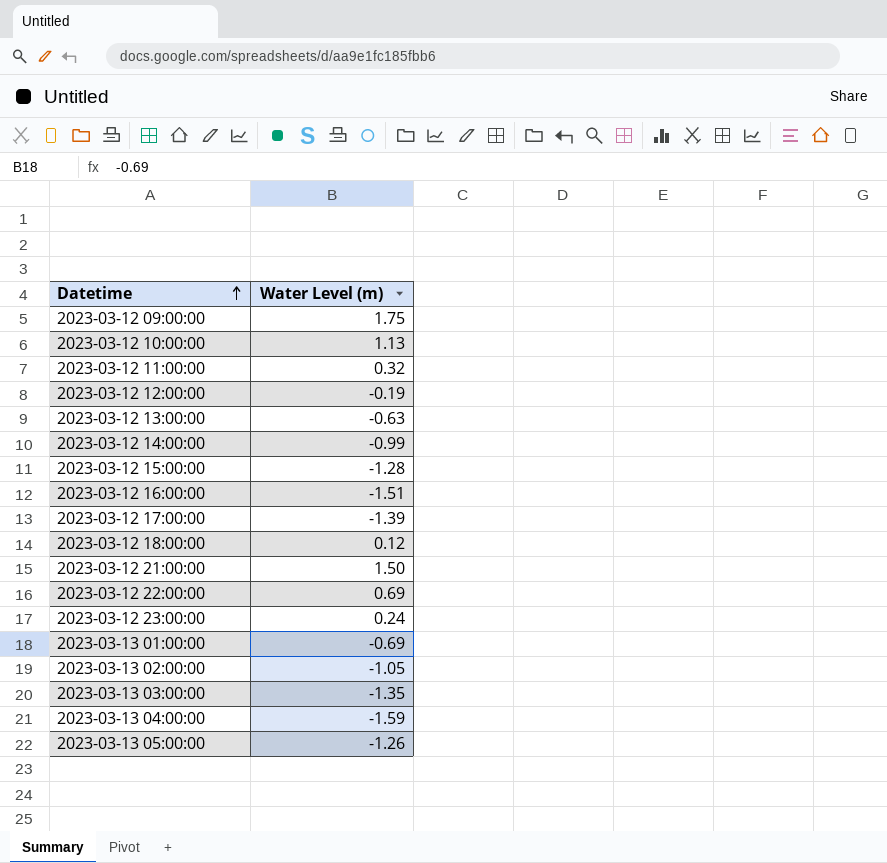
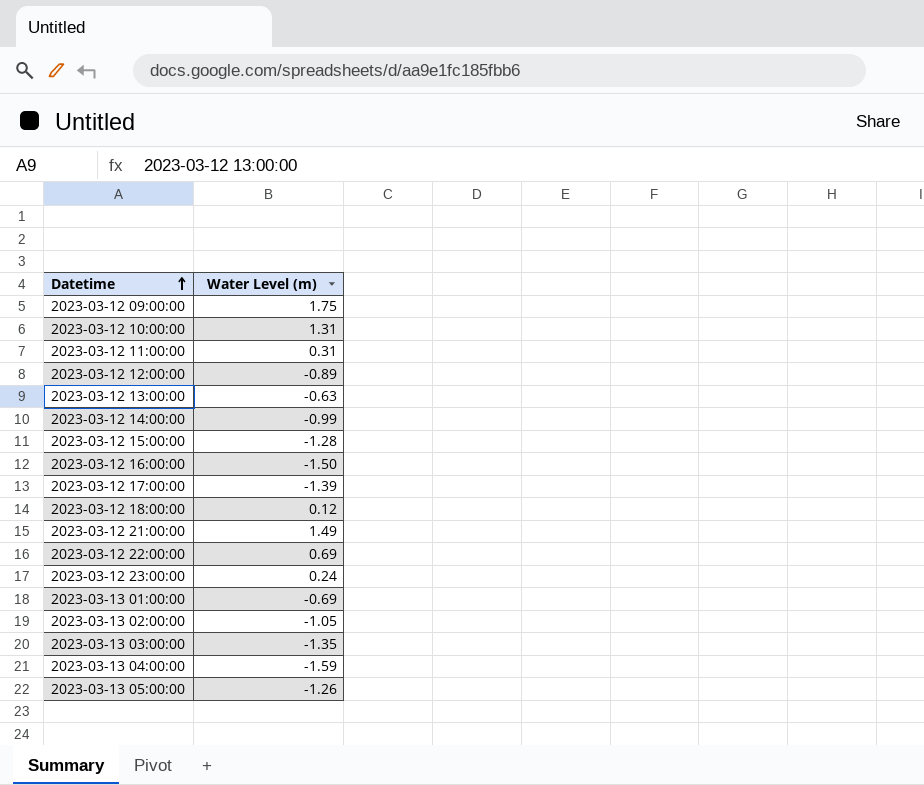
2023-03-12 10:00:00 | Water Level (m): 1.13 -> 1.31
2023-03-12 11:00:00 | Water Level (m): 0.32 -> 0.31
2023-03-12 12:00:00 | Water Level (m): -0.19 -> -0.89
2023-03-12 16:00:00 | Water Level (m): -1.51 -> -1.50
2023-03-12 21:00:00 | Water Level (m): 1.50 -> 1.49

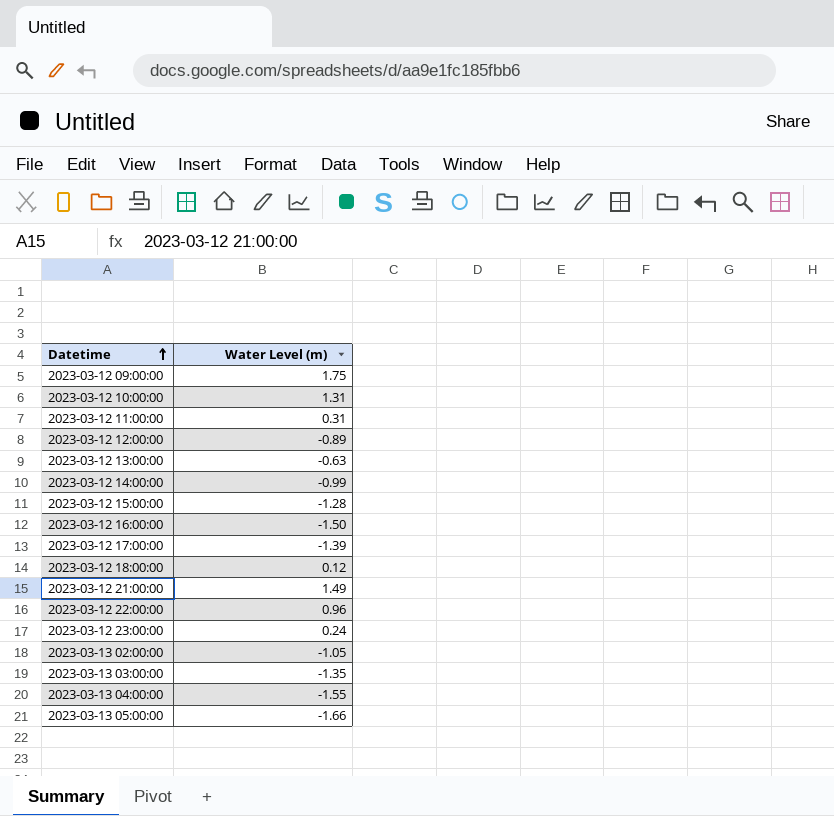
row 2023-03-13 01:00:00: -0.69 -> none
2023-03-12 22:00:00 | Water Level (m): 0.69 -> 0.96
2023-03-13 04:00:00 | Water Level (m): -1.59 -> -1.55
2023-03-13 05:00:00 | Water Level (m): -1.26 -> -1.66

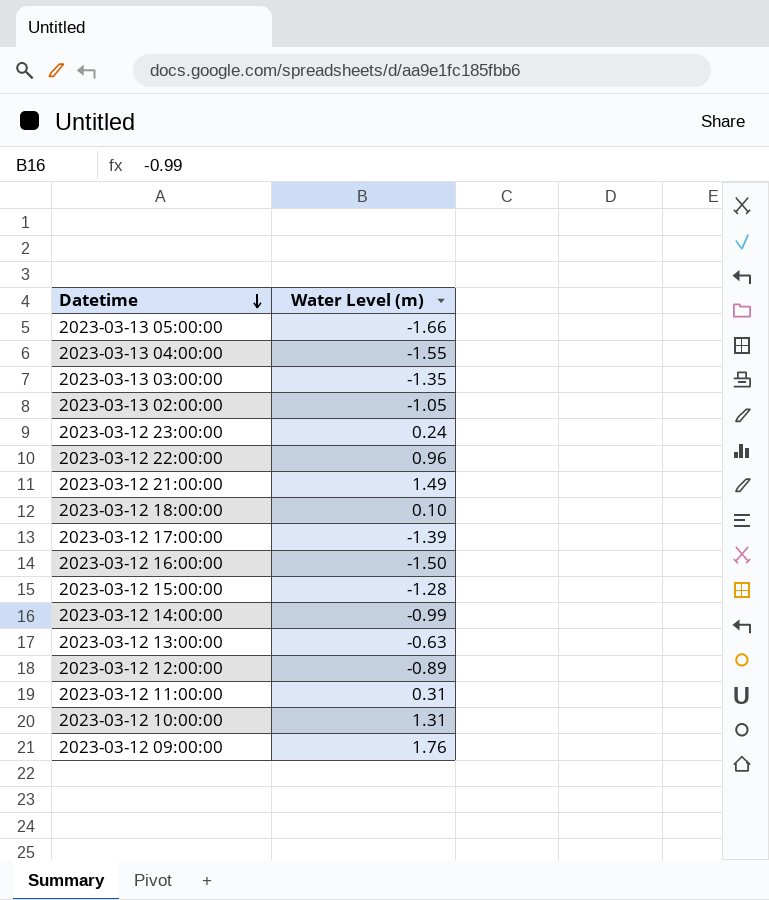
row order: Datetime ascending -> Datetime descending
2023-03-12 18:00:00 | Water Level (m): 0.12 -> 0.10
2023-03-12 09:00:00 | Water Level (m): 1.75 -> 1.76

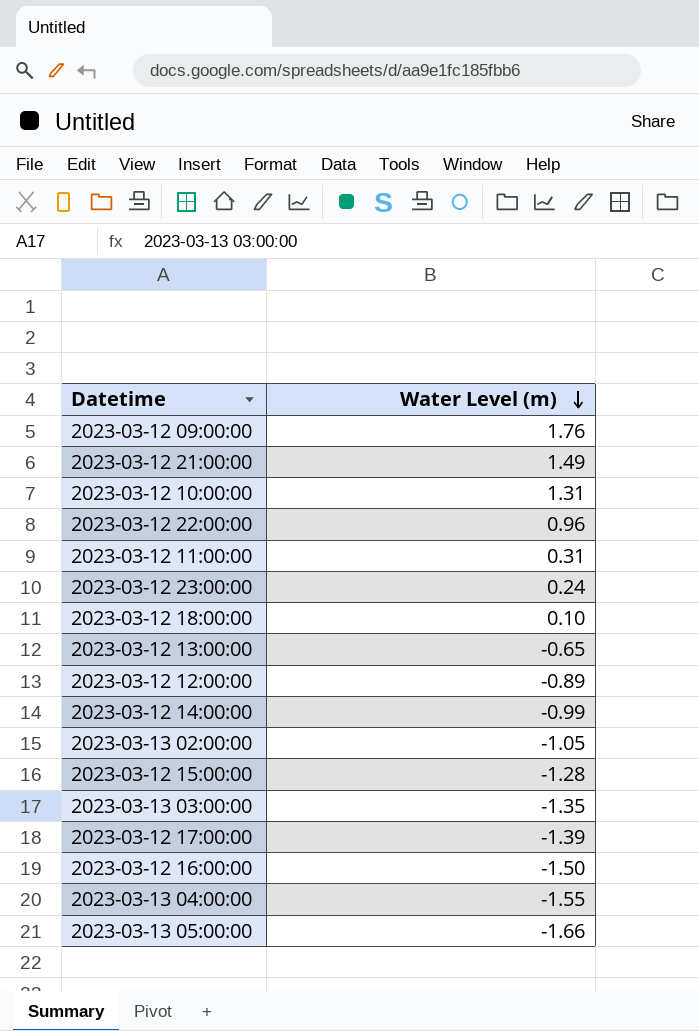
row order: Datetime descending -> Water Level (m) descending
2023-03-12 13:00:00 | Water Level (m): -0.63 -> -0.65

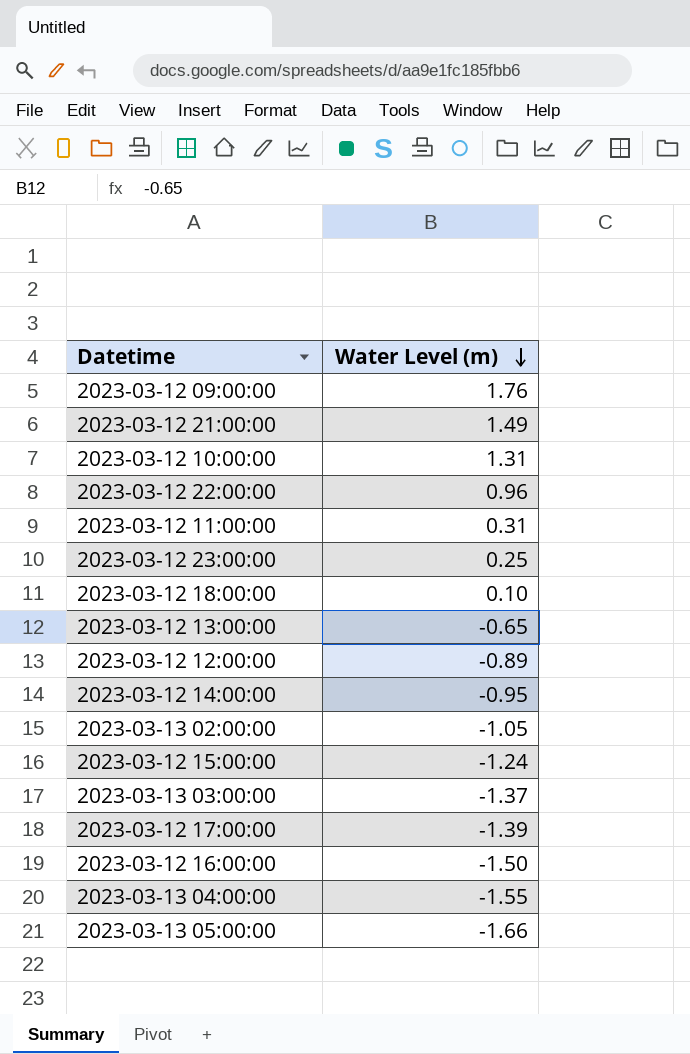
2023-03-12 23:00:00 | Water Level (m): 0.24 -> 0.25
2023-03-12 14:00:00 | Water Level (m): -0.99 -> -0.95
2023-03-12 15:00:00 | Water Level (m): -1.28 -> -1.24
2023-03-13 03:00:00 | Water Level (m): -1.35 -> -1.37

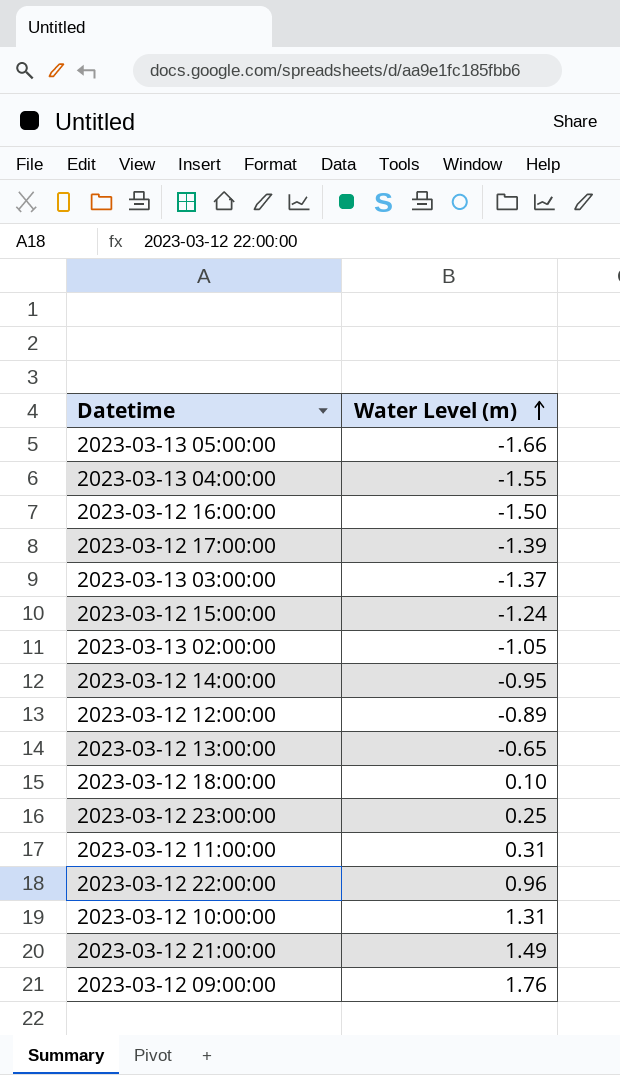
row order: Water Level (m) descending -> Water Level (m) ascending

